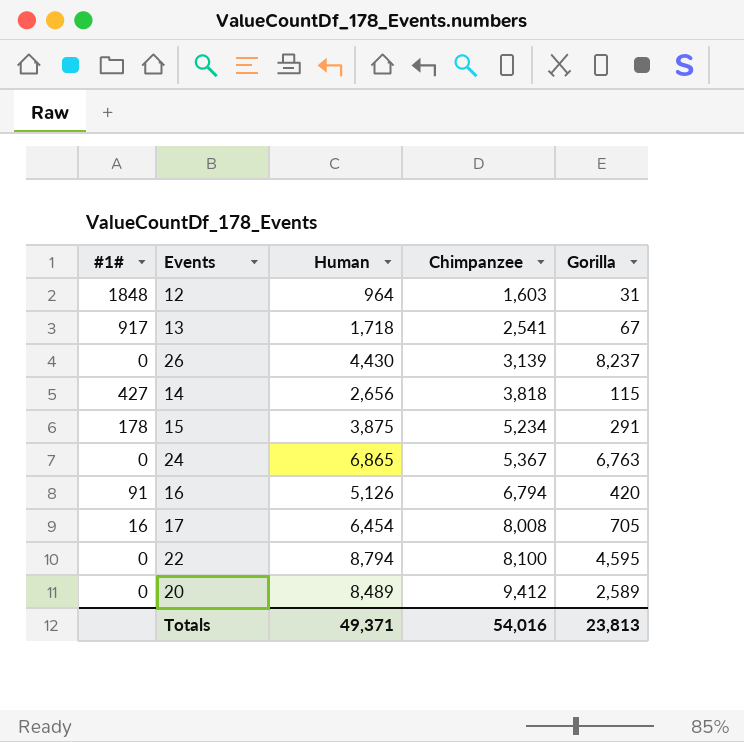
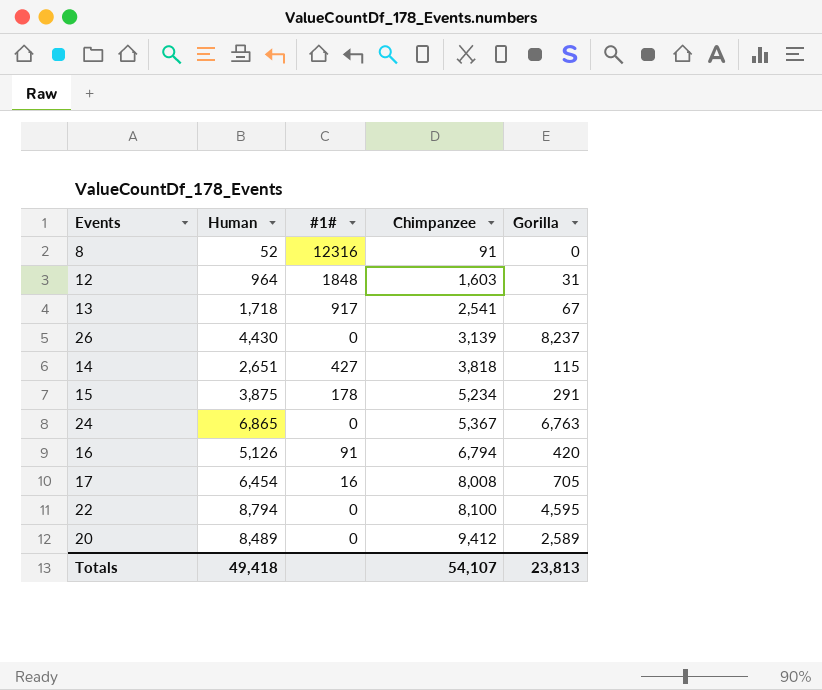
column #1# | position: 1 -> 3
row 8: none -> 52 | 12316 | 91 | 0
14 | Human: 2,656 -> 2,651
Totals | Human: 49,371 -> 49,418
Totals | Chimpanzee: 54,016 -> 54,107

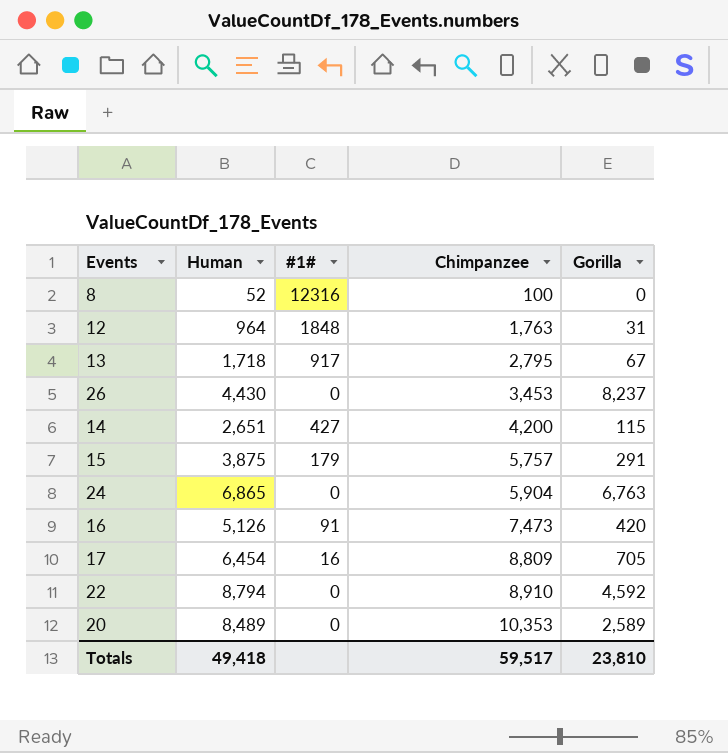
8 | Chimpanzee: 91 -> 100
12 | Chimpanzee: 1,603 -> 1,763
13 | Chimpanzee: 2,541 -> 2,795
26 | Chimpanzee: 3,139 -> 3,453
14 | Chimpanzee: 3,818 -> 4,200
15 | #1#: 178 -> 179
15 | Chimpanzee: 5,234 -> 5,757
24 | Chimpanzee: 5,367 -> 5,904
16 | Chimpanzee: 6,794 -> 7,473
17 | Chimpanzee: 8,008 -> 8,809
22 | Chimpanzee: 8,100 -> 8,910
22 | Gorilla: 4,595 -> 4,592
20 | Chimpanzee: 9,412 -> 10,353
Totals | Chimpanzee: 54,107 -> 59,517
Totals | Gorilla: 23,813 -> 23,810

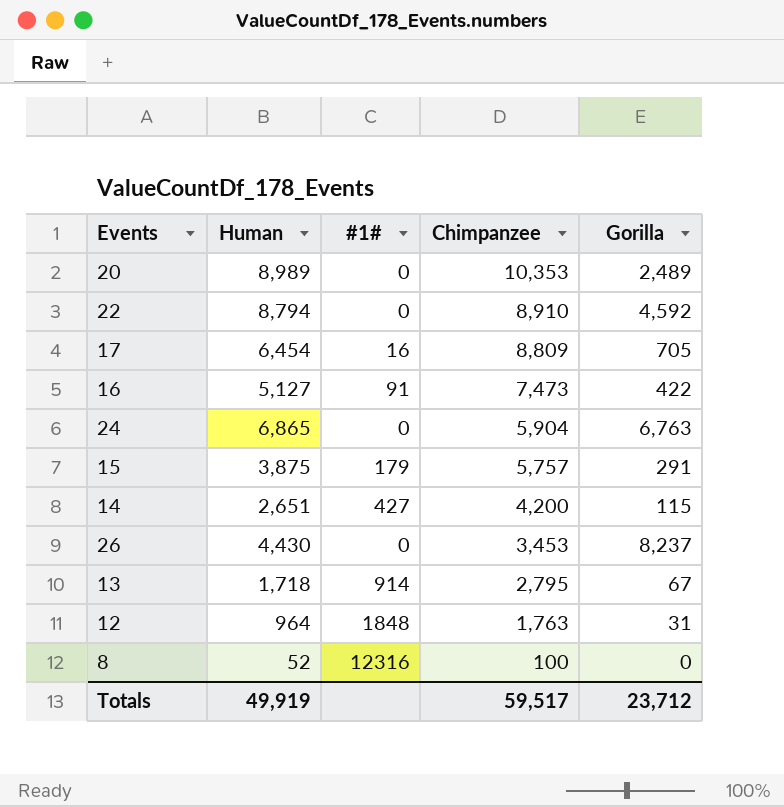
row order: Chimpanzee ascending -> Chimpanzee descending
20 | Human: 8,489 -> 8,989
20 | Gorilla: 2,589 -> 2,489
16 | Human: 5,126 -> 5,127
16 | Gorilla: 420 -> 422
13 | #1#: 917 -> 914
Totals | Human: 49,418 -> 49,919
Totals | Gorilla: 23,810 -> 23,712

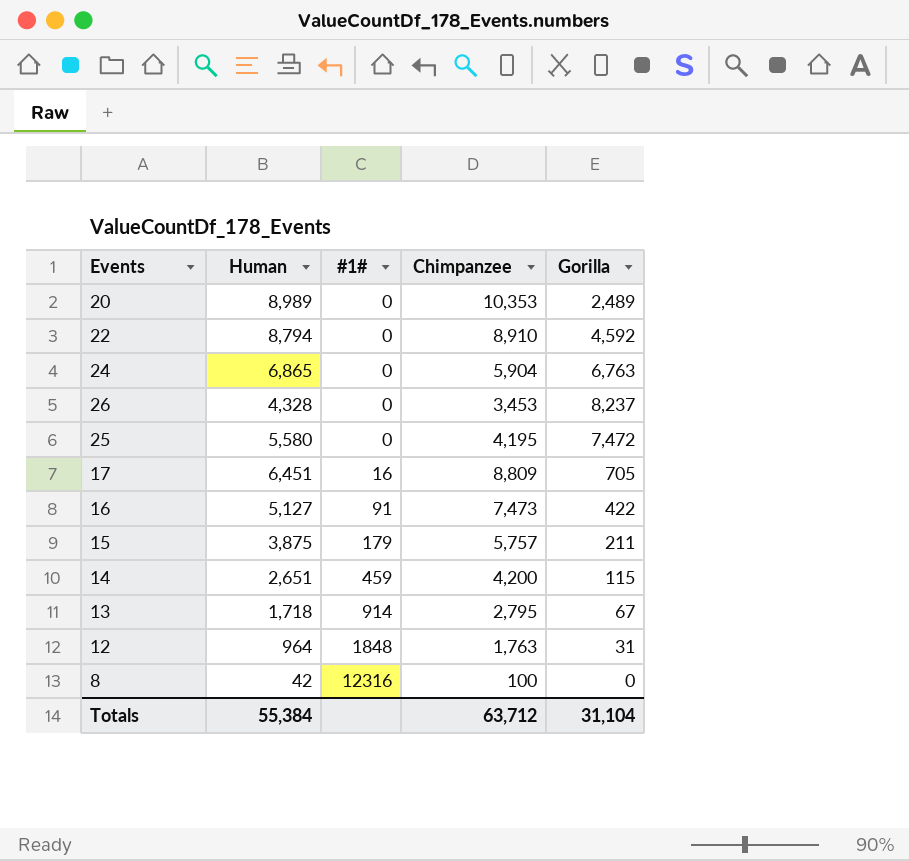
row order: Chimpanzee descending -> #1# ascending
26 | Human: 4,430 -> 4,328
row 25: none -> 5,580 | 0 | 4,195 | 7,472
17 | Human: 6,454 -> 6,451
15 | Gorilla: 291 -> 211
14 | #1#: 427 -> 459
8 | Human: 52 -> 42
Totals | Human: 49,919 -> 55,384
Totals | Chimpanzee: 59,517 -> 63,712
Totals | Gorilla: 23,712 -> 31,104

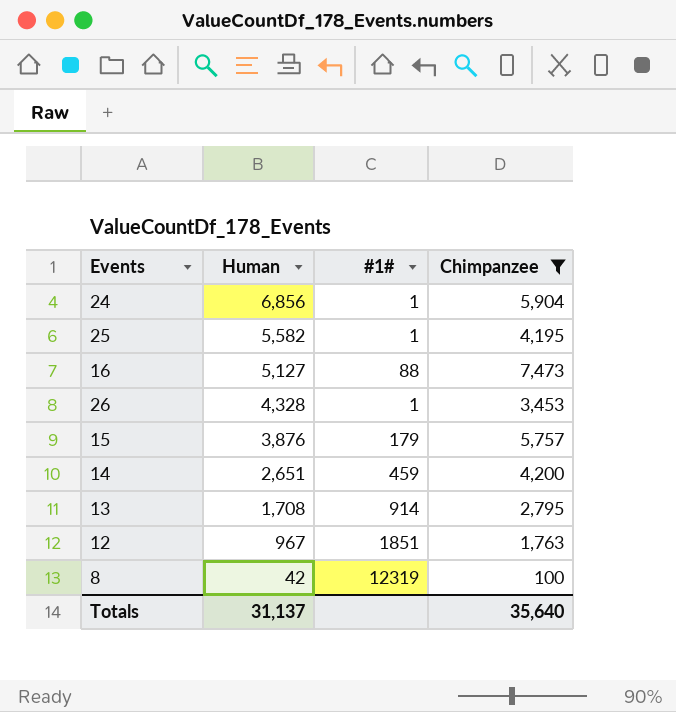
filter: none -> Chimpanzee <= 7,473
row order: #1# ascending -> Human descending
column Gorilla | position: 5 -> none
24 | Human: 6,865 -> 6,856
24 | #1#: 0 -> 1
25 | Human: 5,580 -> 5,582
25 | #1#: 0 -> 1
16 | #1#: 91 -> 88
26 | #1#: 0 -> 1
15 | Human: 3,875 -> 3,876
13 | Human: 1,718 -> 1,708
12 | Human: 964 -> 967
12 | #1#: 1848 -> 1851
8 | #1#: 12316 -> 12319
Totals | Human: 55,384 -> 31,137
Totals | Chimpanzee: 63,712 -> 35,640

